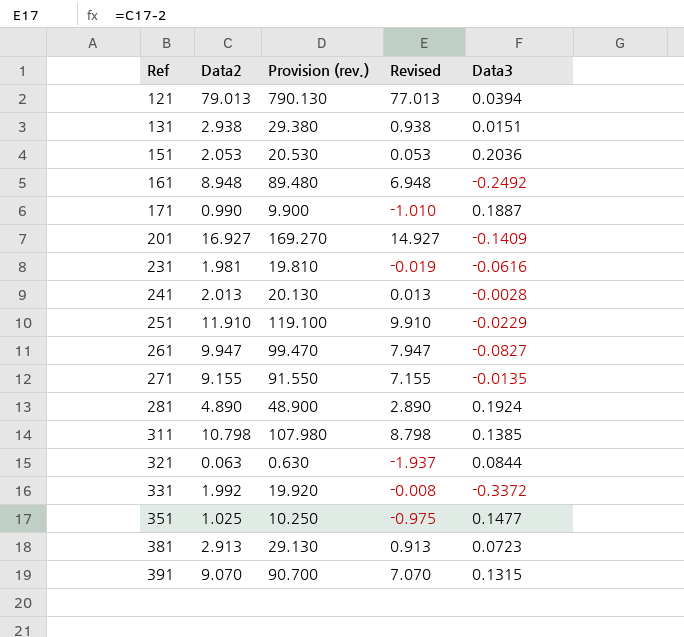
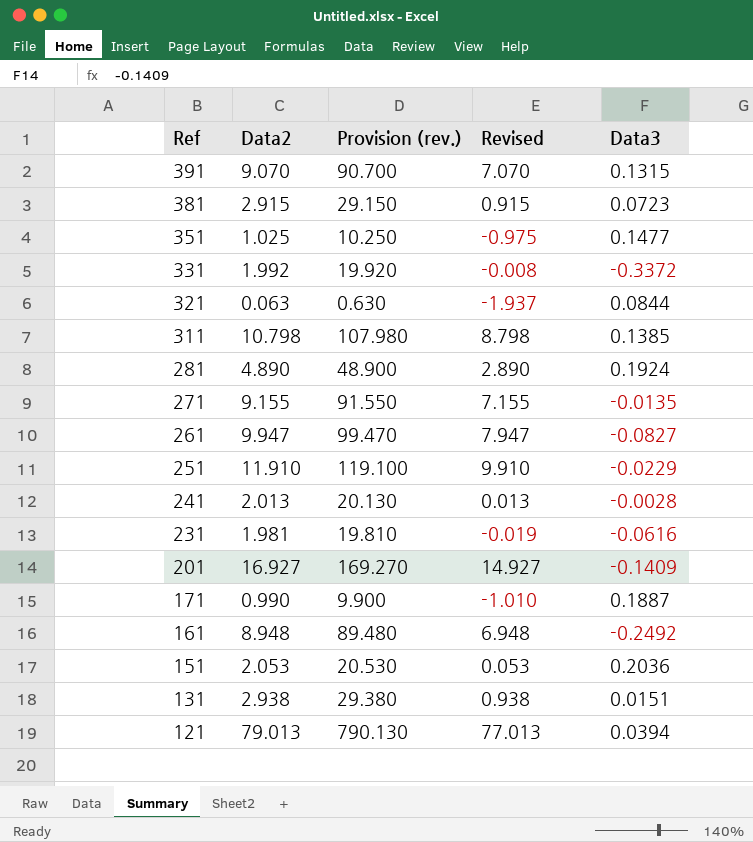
row order: Ref ascending -> Ref descending
381 | Data2: 2.913 -> 2.915
381 | Provision (rev.): 29.130 -> 29.150
381 | Revised: 0.913 -> 0.915

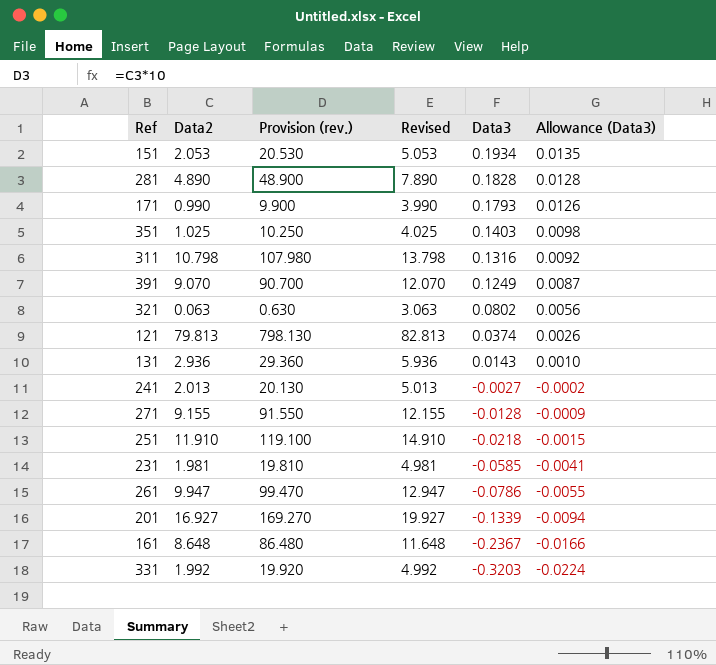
row order: Ref descending -> Data3 descending
column Revised | formula: [Data2] - 2 -> [Data2] + 3
column Allowance (Data3) | formula: none -> [Data3] * 0.07
row 381: 2.915 | 29.150 | 0.915 | 0.0723 -> none
151 | Data3: 0.2036 -> 0.1934
281 | Data3: 0.1924 -> 0.1828
171 | Data3: 0.1887 -> 0.1793
351 | Data3: 0.1477 -> 0.1403
311 | Data3: 0.1385 -> 0.1316
391 | Data3: 0.1315 -> 0.1249
321 | Data3: 0.0844 -> 0.0802
121 | Data2: 79.013 -> 79.813
121 | Provision (rev.): 790.130 -> 798.130
121 | Data3: 0.0394 -> 0.0374
131 | Data2: 2.938 -> 2.936
131 | Provision (rev.): 29.380 -> 29.360
131 | Data3: 0.0151 -> 0.0143
241 | Data3: -0.0028 -> -0.0027
271 | Data3: -0.0135 -> -0.0128
251 | Data3: -0.0229 -> -0.0218
231 | Data3: -0.0616 -> -0.0585
261 | Data3: -0.0827 -> -0.0786
201 | Data3: -0.1409 -> -0.1339
161 | Data2: 8.948 -> 8.648
161 | Provision (rev.): 89.480 -> 86.480
161 | Data3: -0.2492 -> -0.2367
331 | Data3: -0.3372 -> -0.3203

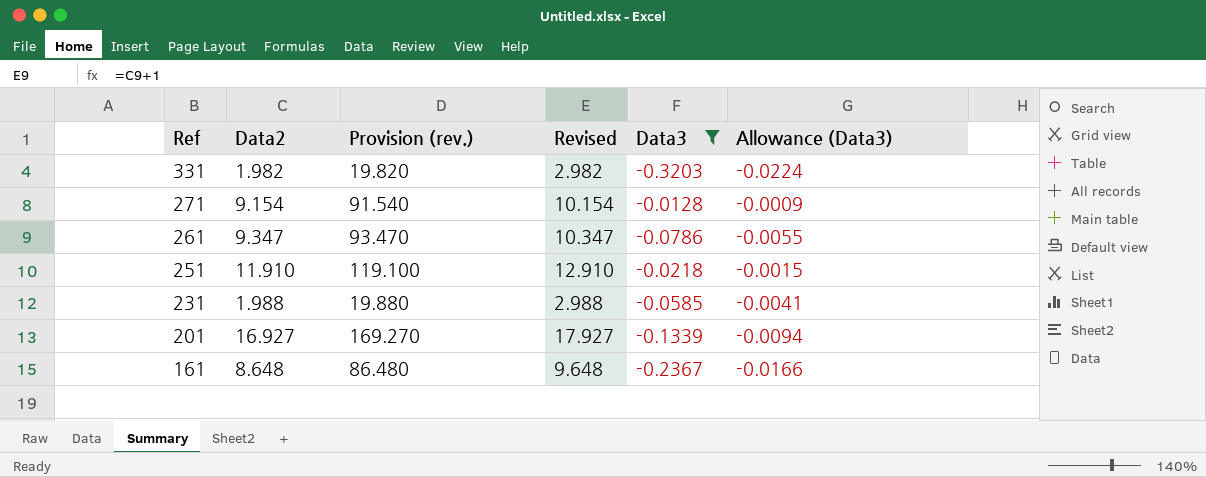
filter: none -> Data3 <= -0.0128
row order: Data3 descending -> Ref descending
column Revised | formula: [Data2] + 3 -> [Data2] + 1
331 | Data2: 1.992 -> 1.982
331 | Provision (rev.): 19.920 -> 19.820
271 | Data2: 9.155 -> 9.154
271 | Provision (rev.): 91.550 -> 91.540
261 | Data2: 9.947 -> 9.347
261 | Provision (rev.): 99.470 -> 93.470
231 | Data2: 1.981 -> 1.988
231 | Provision (rev.): 19.810 -> 19.880

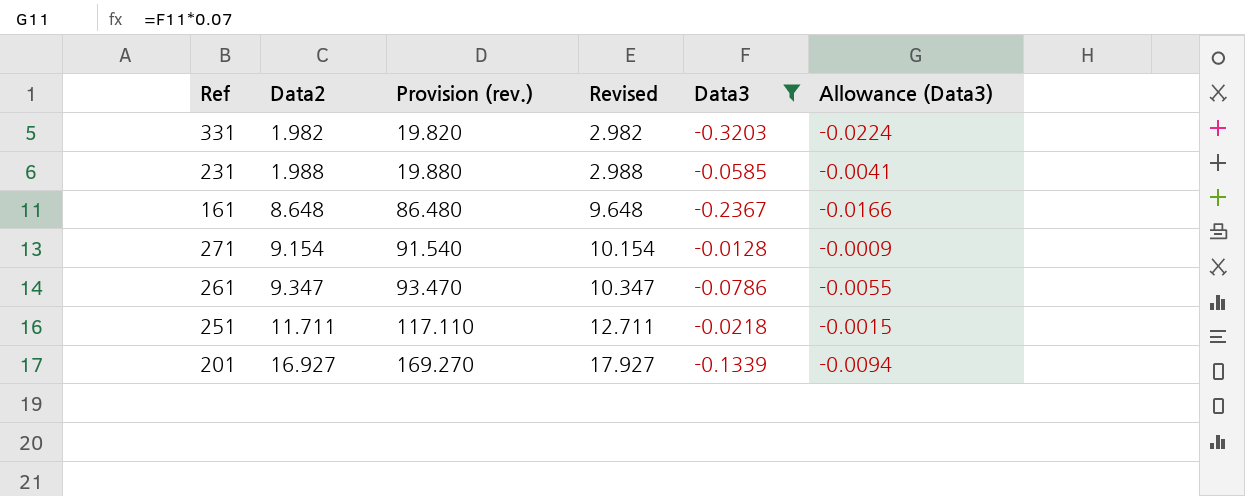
row order: Ref descending -> Data2 ascending
251 | Data2: 11.910 -> 11.711
251 | Provision (rev.): 119.100 -> 117.110
251 | Revised: 12.910 -> 12.711

